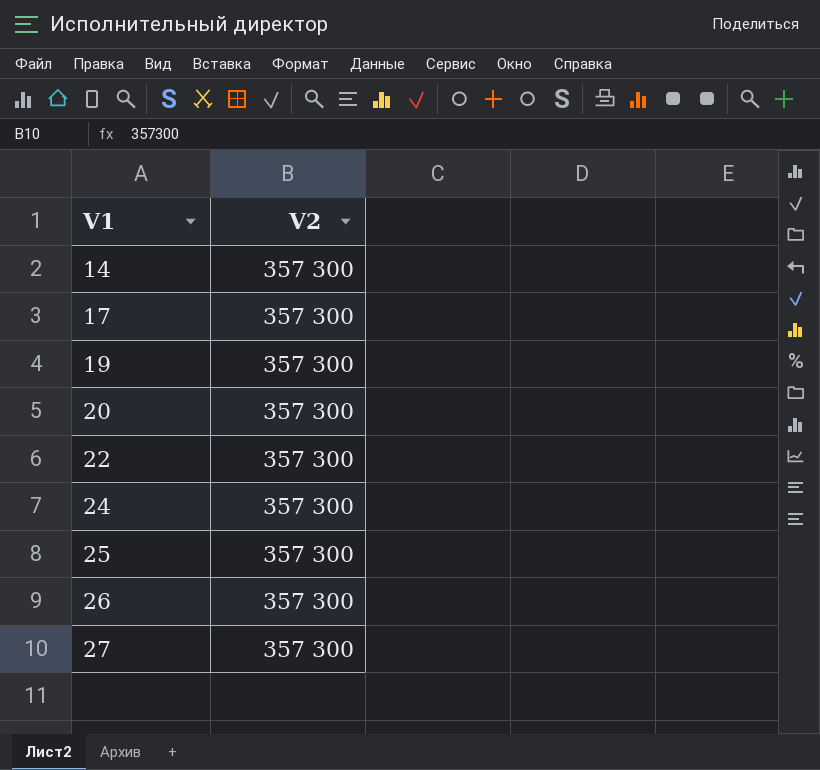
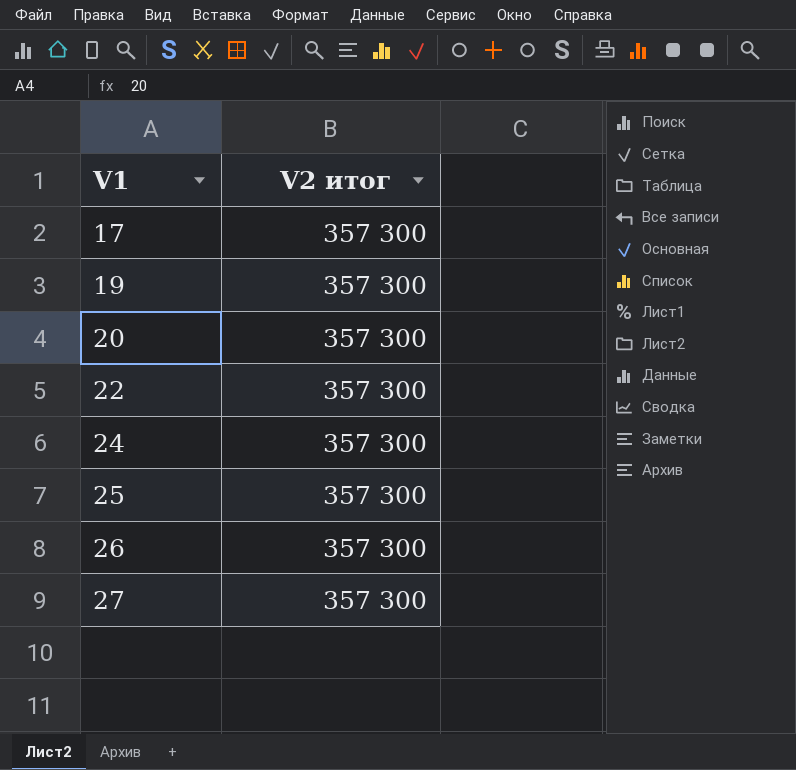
column name: V2 -> V2 итог
row 14: 357 300 -> none

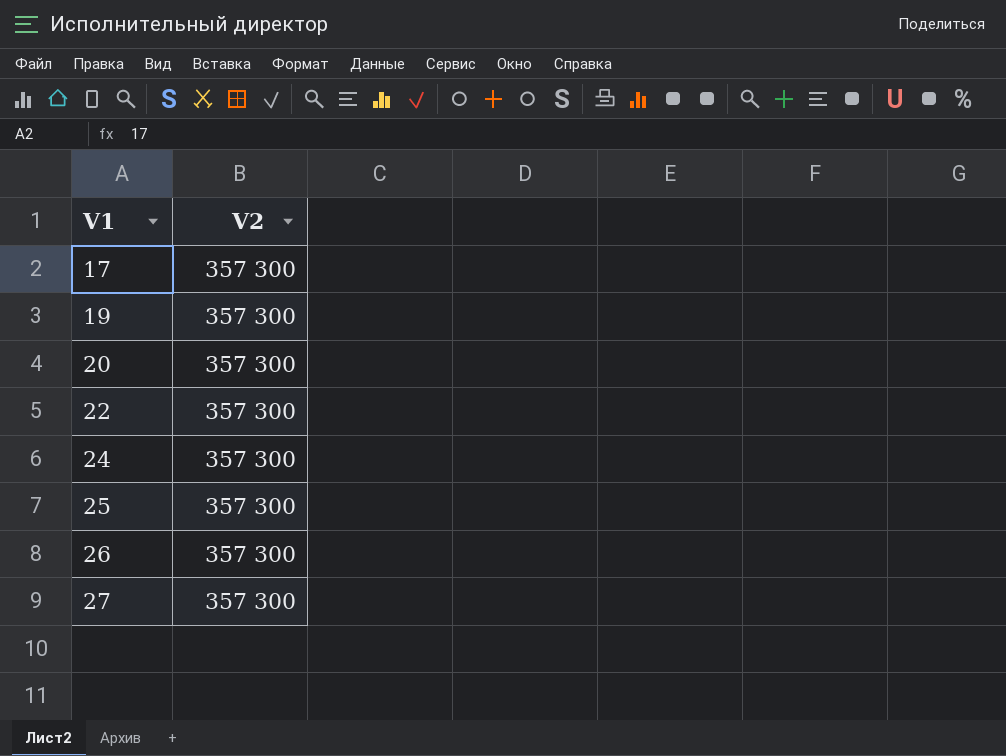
column name: V2 итог -> V2

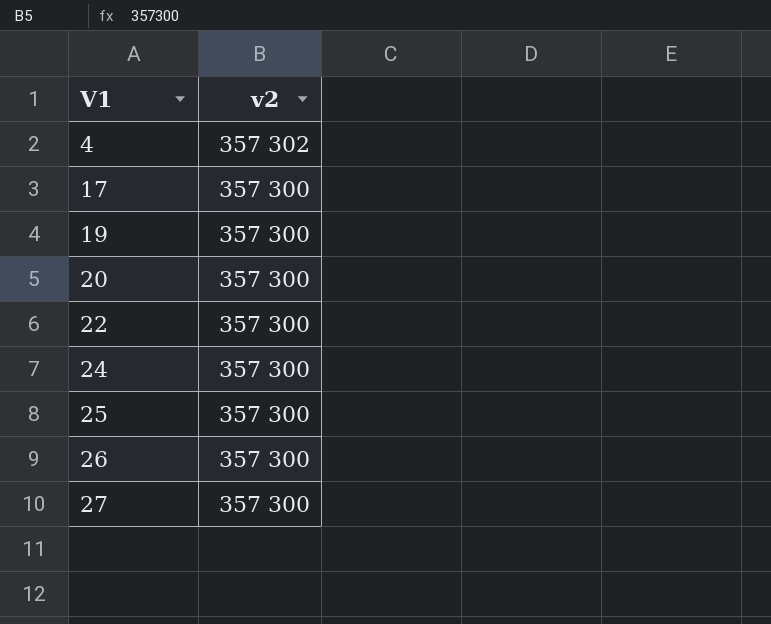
column name: V2 -> v2
row 4: none -> 357 302

